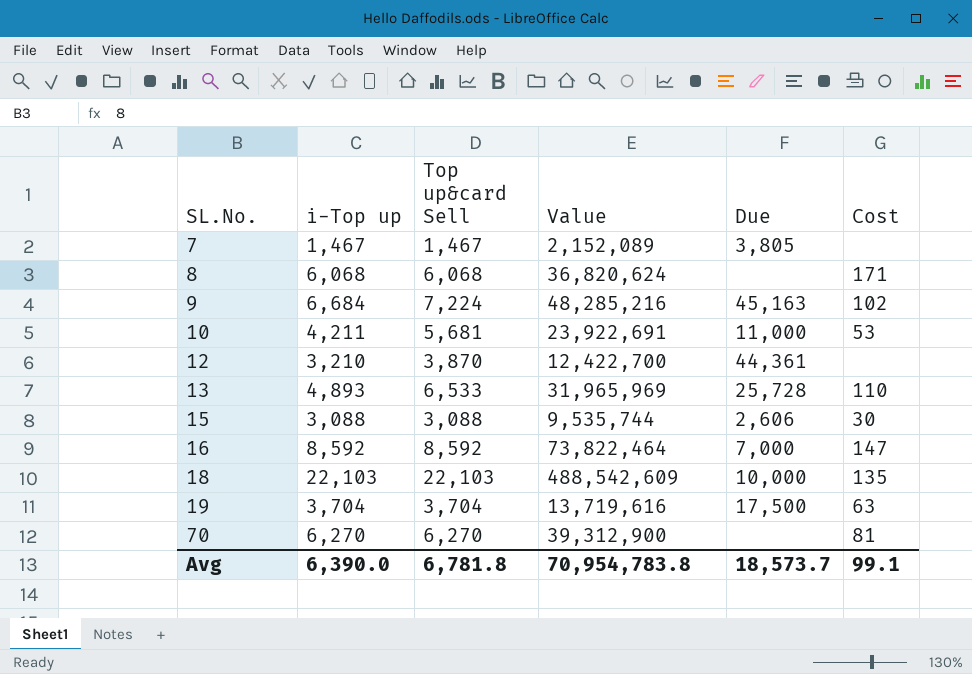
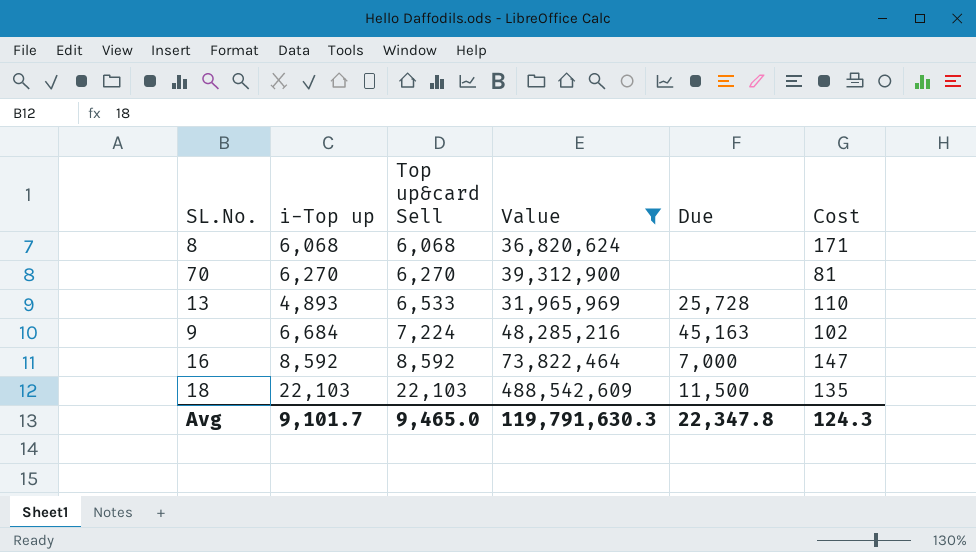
filter: none -> Value >= 31,965,969
row order: SL.No. ascending -> Top up&card Sell ascending
18 | Due: 10,000 -> 11,500
Avg | i-Top up: 6,390.0 -> 9,101.7
Avg | Top up&card Sell: 6,781.8 -> 9,465.0
Avg | Value: 70,954,783.8 -> 119,791,630.3
Avg | Due: 18,573.7 -> 22,347.8
Avg | Cost: 99.1 -> 124.3

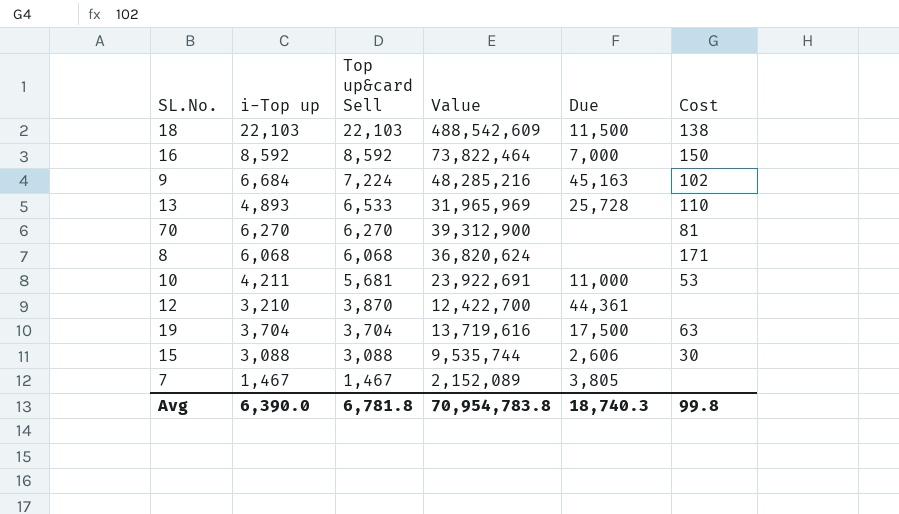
filter: Value >= 31,965,969 -> none
row order: Top up&card Sell ascending -> Top up&card Sell descending
18 | Cost: 135 -> 138
16 | Cost: 147 -> 150
Avg | i-Top up: 9,101.7 -> 6,390.0
Avg | Top up&card Sell: 9,465.0 -> 6,781.8
Avg | Value: 119,791,630.3 -> 70,954,783.8
Avg | Due: 22,347.8 -> 18,740.3
Avg | Cost: 124.3 -> 99.8

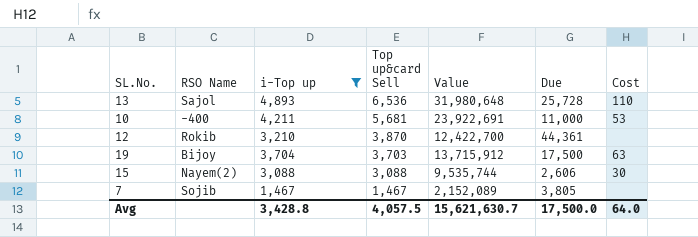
filter: none -> i-Top up <= 4,893
column RSO Name | position: none -> 2
13 | Top up&card Sell: 6,533 -> 6,536
13 | Value: 31,965,969 -> 31,980,648
19 | Top up&card Sell: 3,704 -> 3,703
19 | Value: 13,719,616 -> 13,715,912
Avg | i-Top up: 6,390.0 -> 3,428.8
Avg | Top up&card Sell: 6,781.8 -> 4,057.5
Avg | Value: 70,954,783.8 -> 15,621,630.7
Avg | Due: 18,740.3 -> 17,500.0
Avg | Cost: 99.8 -> 64.0

